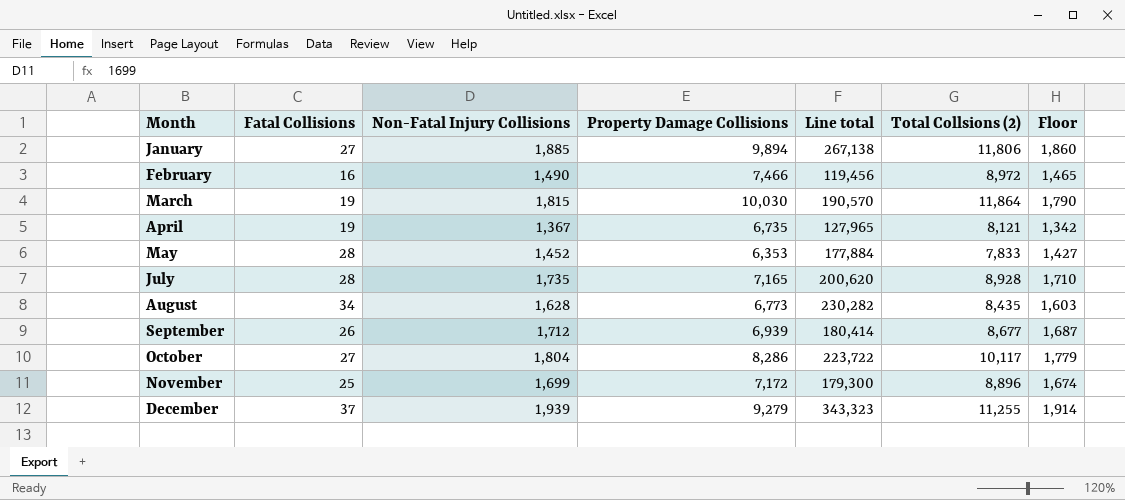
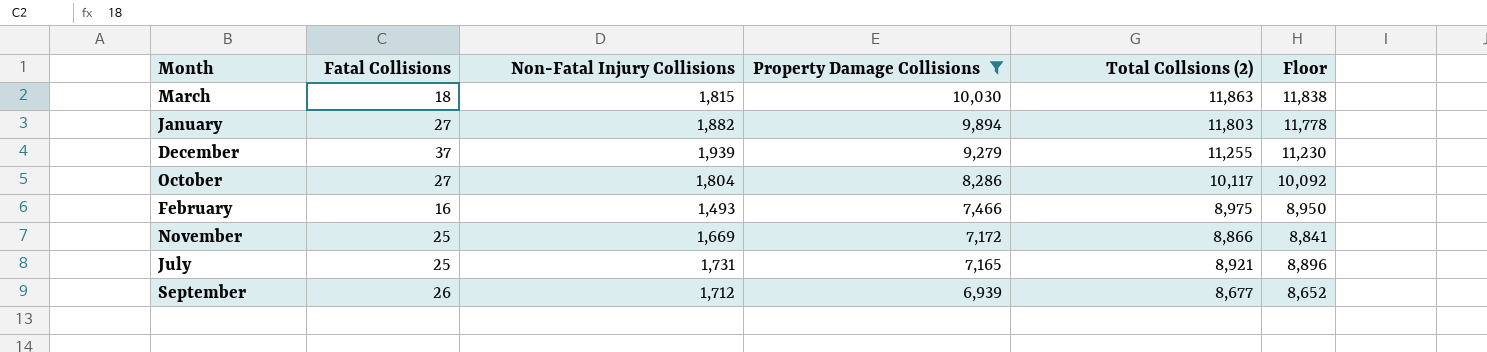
filter: none -> Property Damage Collisions >= 6,939
row order: Month ascending -> Property Damage Collisions descending
column Line total | formula: [Fatal Collisions] * [Property Damage Collisions] -> none
column Floor | formula: [Non-Fatal Injury Collisions] - 25 -> [Total Collsions (2)] - 25
March | Fatal Collisions: 19 -> 18
March | Total Collsions (2): 11,864 -> 11,863
January | Non-Fatal Injury Collisions: 1,885 -> 1,882
January | Total Collsions (2): 11,806 -> 11,803
February | Non-Fatal Injury Collisions: 1,490 -> 1,493
February | Total Collsions (2): 8,972 -> 8,975
November | Non-Fatal Injury Collisions: 1,699 -> 1,669
November | Total Collsions (2): 8,896 -> 8,866
July | Fatal Collisions: 28 -> 25
July | Non-Fatal Injury Collisions: 1,735 -> 1,731
July | Total Collsions (2): 8,928 -> 8,921

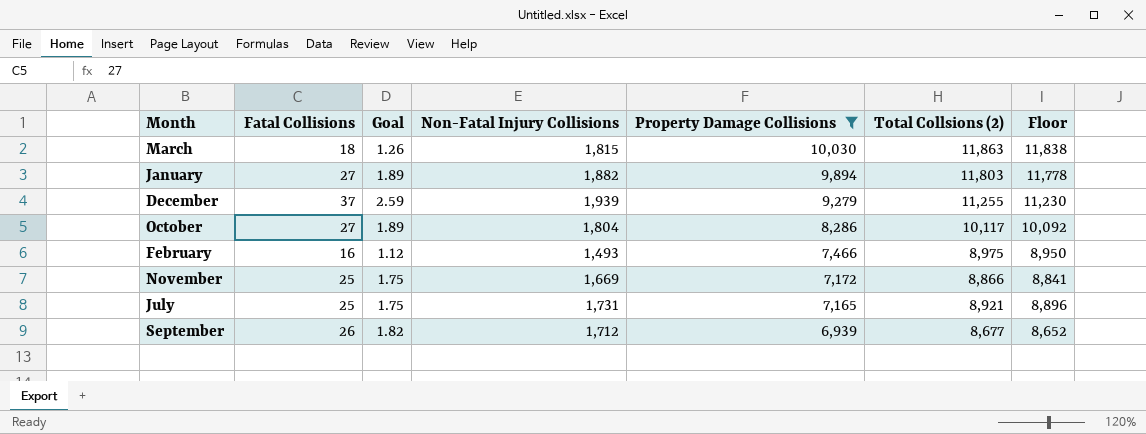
column Goal | formula: none -> [Fatal Collisions] * 0.07

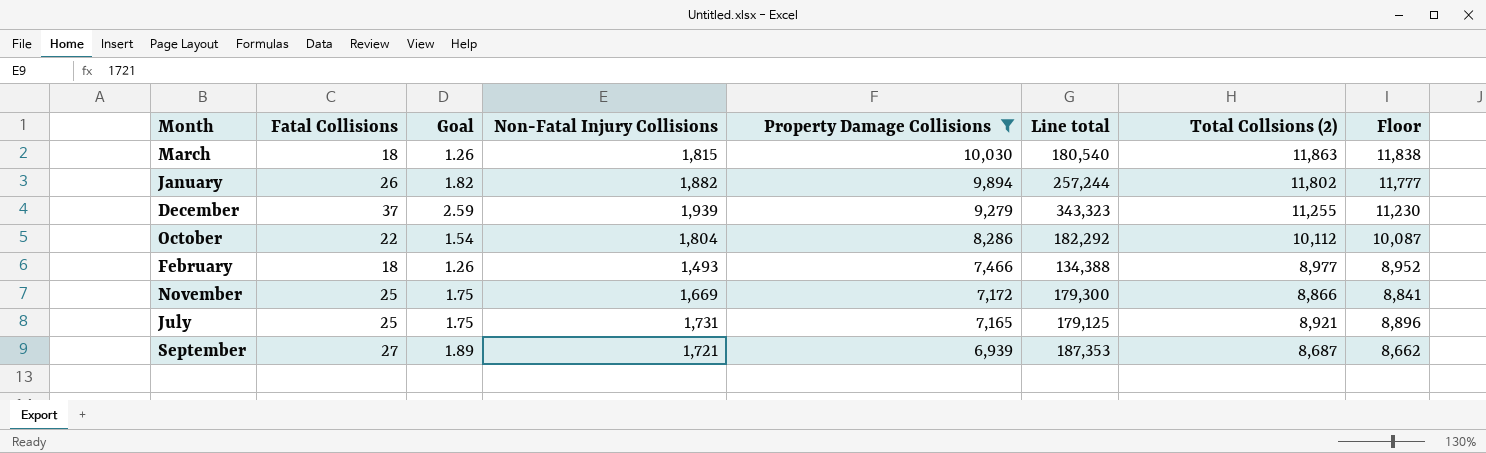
column Line total | formula: none -> [Fatal Collisions] * [Property Damage Collisions]
January | Fatal Collisions: 27 -> 26
January | Goal: 1.89 -> 1.82
January | Total Collsions (2): 11,803 -> 11,802
January | Floor: 11,778 -> 11,777
October | Fatal Collisions: 27 -> 22
October | Goal: 1.89 -> 1.54
October | Total Collsions (2): 10,117 -> 10,112
October | Floor: 10,092 -> 10,087
February | Fatal Collisions: 16 -> 18
February | Goal: 1.12 -> 1.26
February | Total Collsions (2): 8,975 -> 8,977
February | Floor: 8,950 -> 8,952
September | Fatal Collisions: 26 -> 27
September | Goal: 1.82 -> 1.89
September | Non-Fatal Injury Collisions: 1,712 -> 1,721
September | Total Collsions (2): 8,677 -> 8,687
September | Floor: 8,652 -> 8,662

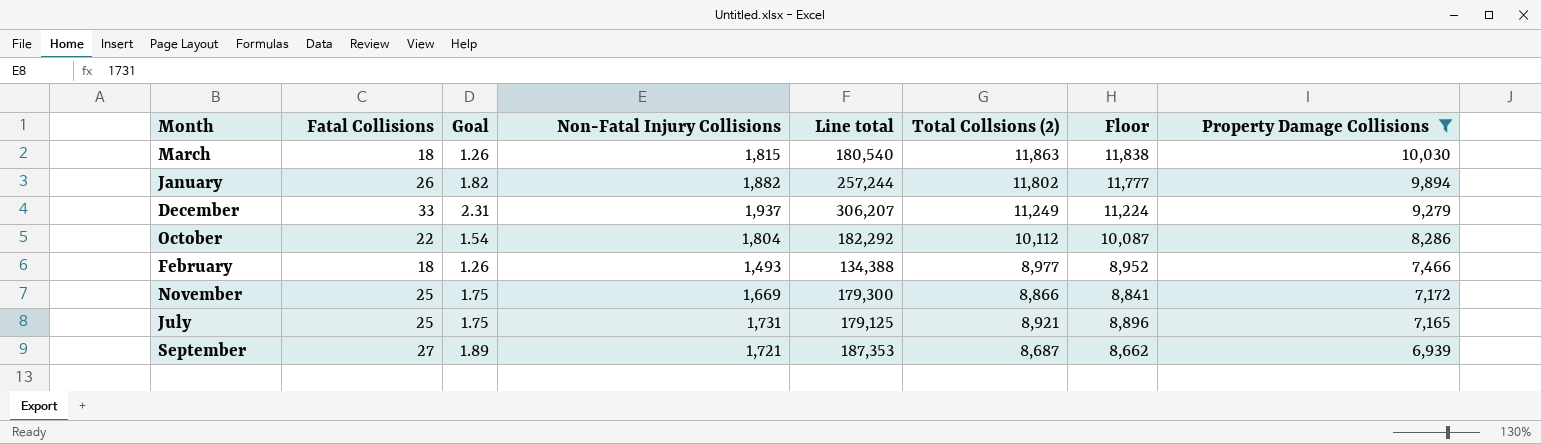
column Property Damage Collisions | position: 5 -> 8
December | Fatal Collisions: 37 -> 33
December | Goal: 2.59 -> 2.31
December | Non-Fatal Injury Collisions: 1,939 -> 1,937
December | Line total: 343,323 -> 306,207
December | Total Collsions (2): 11,255 -> 11,249
December | Floor: 11,230 -> 11,224

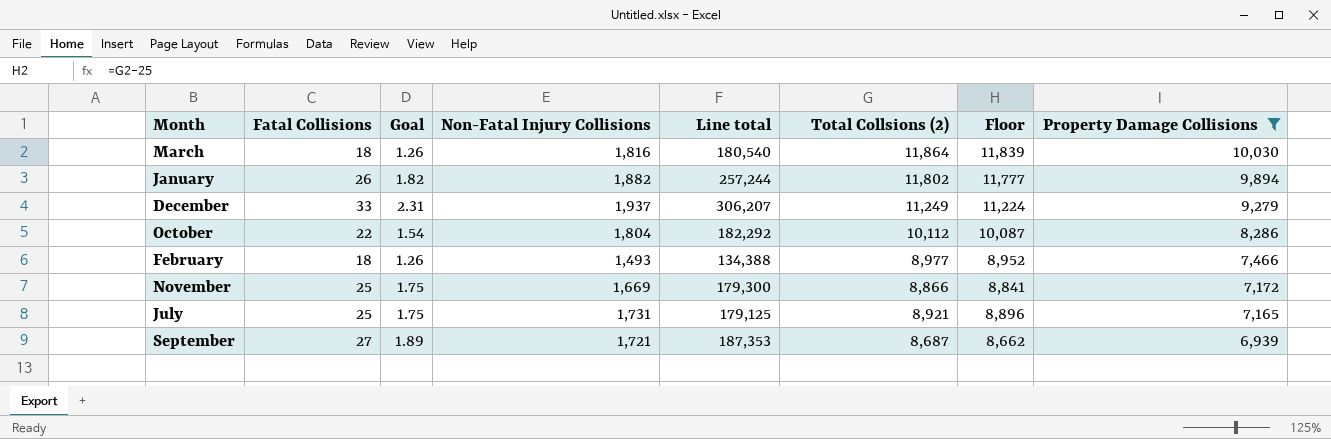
March | Non-Fatal Injury Collisions: 1,815 -> 1,816
March | Total Collsions (2): 11,863 -> 11,864
March | Floor: 11,838 -> 11,839

